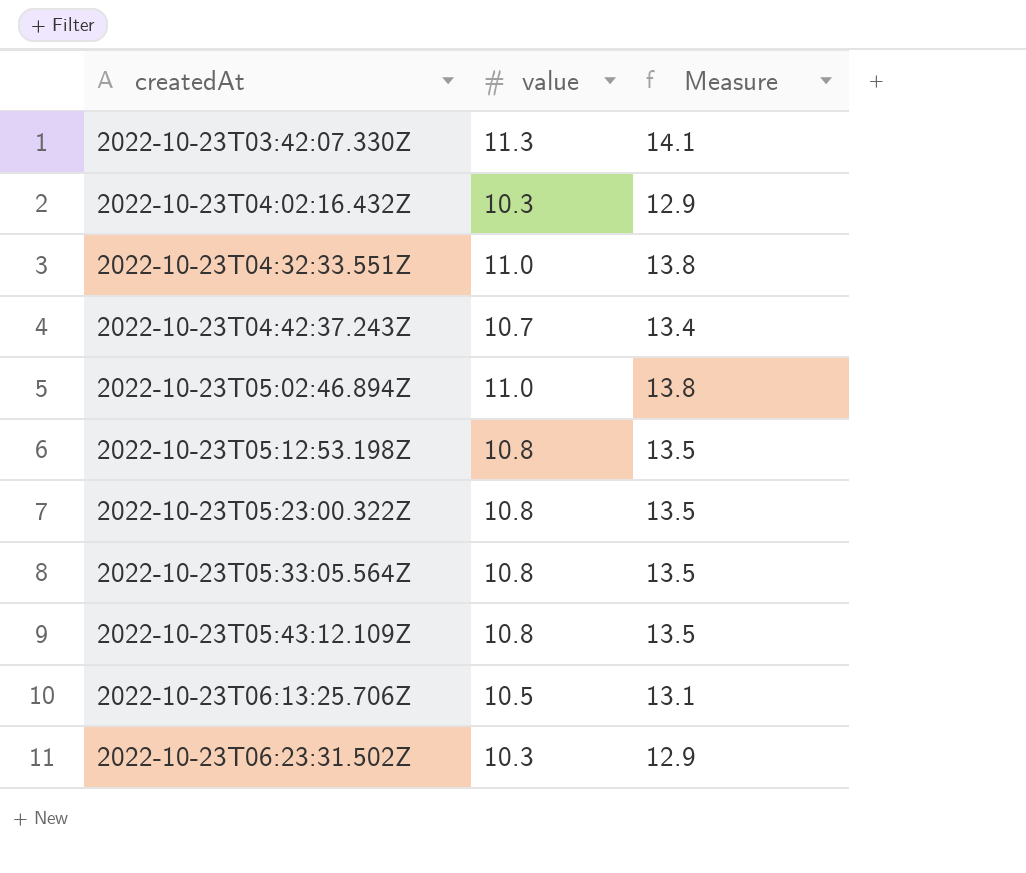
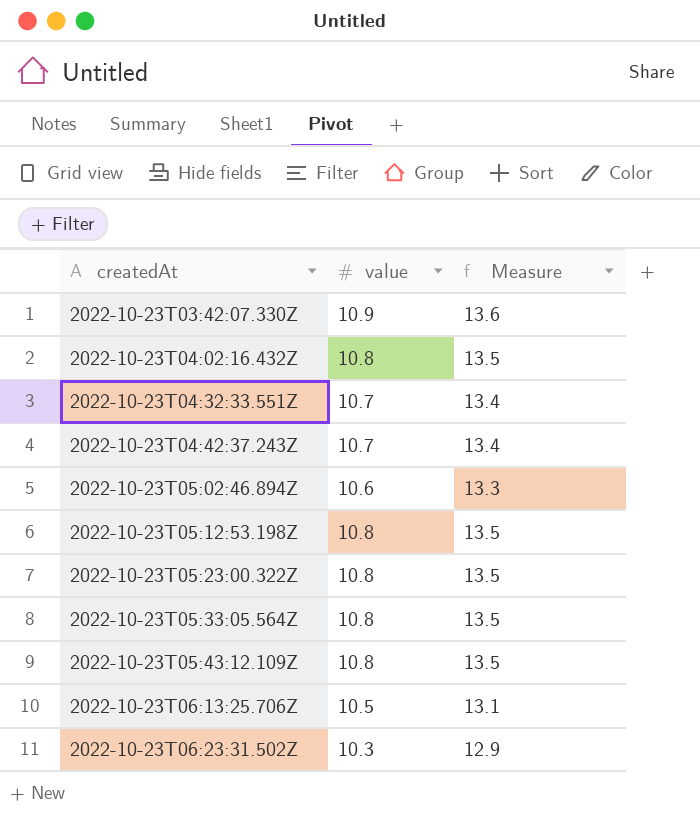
2022-10-23T03:42:07.330Z | value: 11.3 -> 10.9
2022-10-23T03:42:07.330Z | Measure: 14.1 -> 13.6
2022-10-23T04:02:16.432Z | value: 10.3 -> 10.8
2022-10-23T04:02:16.432Z | Measure: 12.9 -> 13.5
2022-10-23T04:32:33.551Z | value: 11.0 -> 10.7
2022-10-23T04:32:33.551Z | Measure: 13.8 -> 13.4
2022-10-23T05:02:46.894Z | value: 11.0 -> 10.6
2022-10-23T05:02:46.894Z | Measure: 13.8 -> 13.3

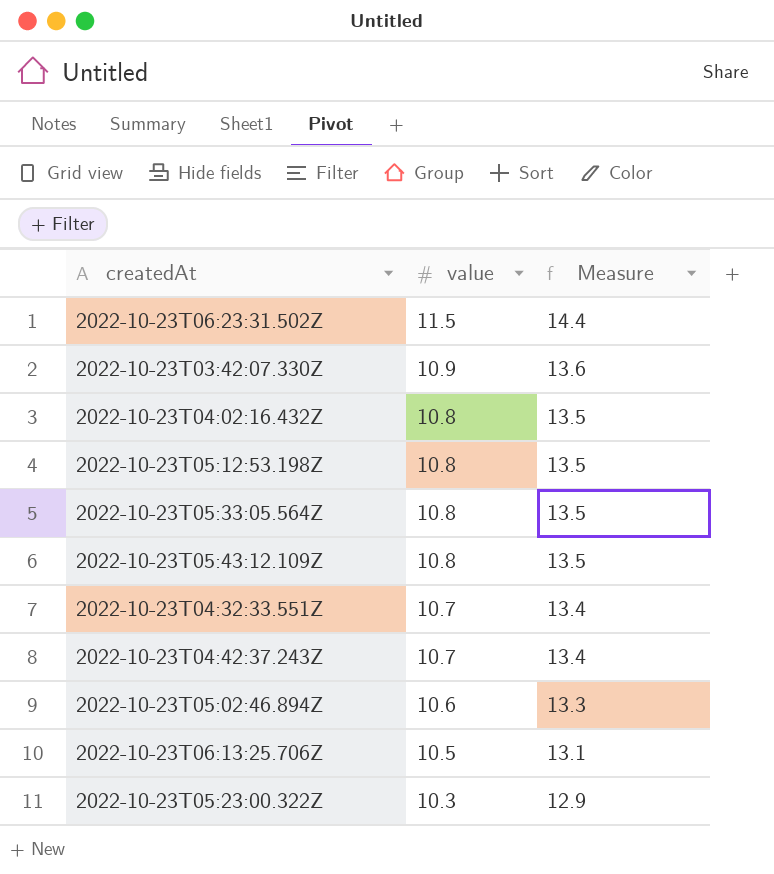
row order: createdAt ascending -> value descending
2022-10-23T06:23:31.502Z | value: 10.3 -> 11.5
2022-10-23T06:23:31.502Z | Measure: 12.9 -> 14.4
2022-10-23T05:23:00.322Z | value: 10.8 -> 10.3
2022-10-23T05:23:00.322Z | Measure: 13.5 -> 12.9

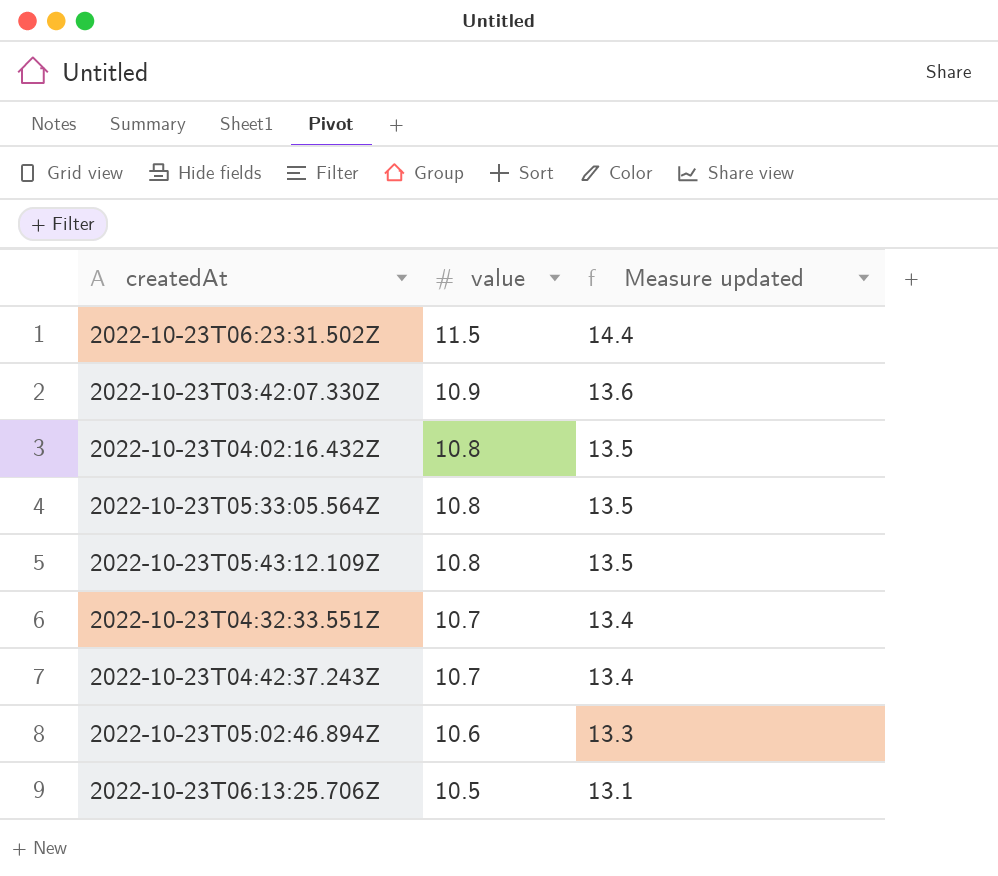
column name: Measure -> Measure updated
row 2022-10-23T05:12:53.198Z: 10.8 | 13.5 -> none
row 2022-10-23T05:23:00.322Z: 10.3 | 12.9 -> none

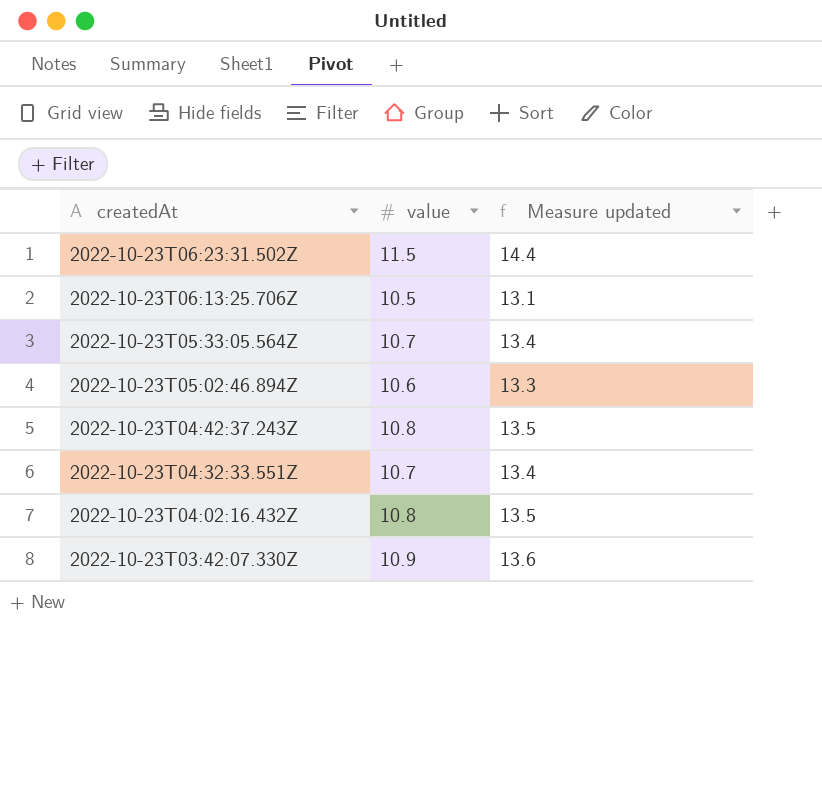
row order: value descending -> createdAt descending
row 2022-10-23T05:43:12.109Z: 10.8 | 13.5 -> none
2022-10-23T05:33:05.564Z | value: 10.8 -> 10.7
2022-10-23T05:33:05.564Z | Measure updated: 13.5 -> 13.4
2022-10-23T04:42:37.243Z | value: 10.7 -> 10.8
2022-10-23T04:42:37.243Z | Measure updated: 13.4 -> 13.5

